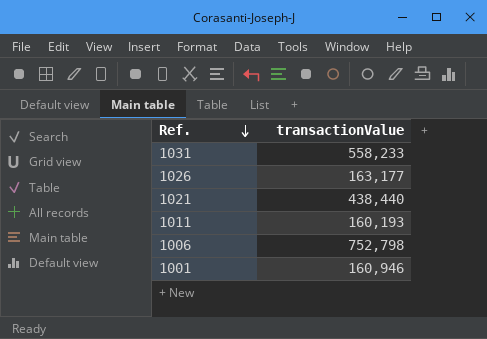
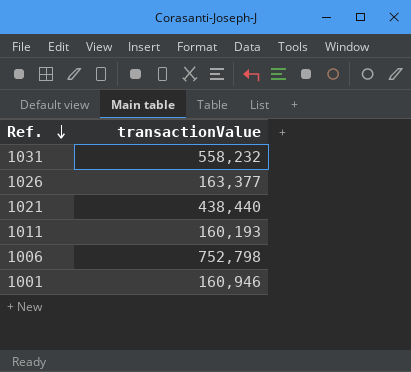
1031 | transactionValue: 558,233 -> 558,232
1026 | transactionValue: 163,177 -> 163,377

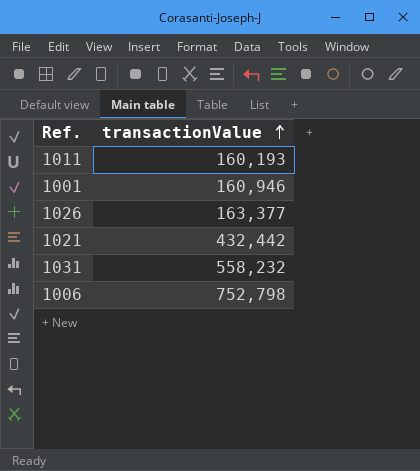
row order: Ref. descending -> transactionValue ascending
1021 | transactionValue: 438,440 -> 432,442

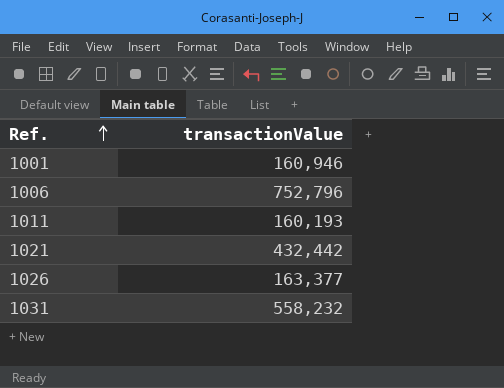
row order: transactionValue ascending -> Ref. ascending
1006 | transactionValue: 752,798 -> 752,796

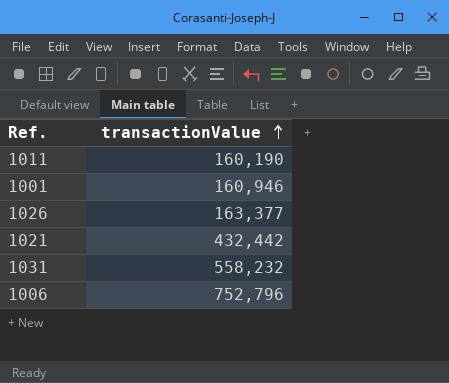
row order: Ref. ascending -> transactionValue ascending
1011 | transactionValue: 160,193 -> 160,190

